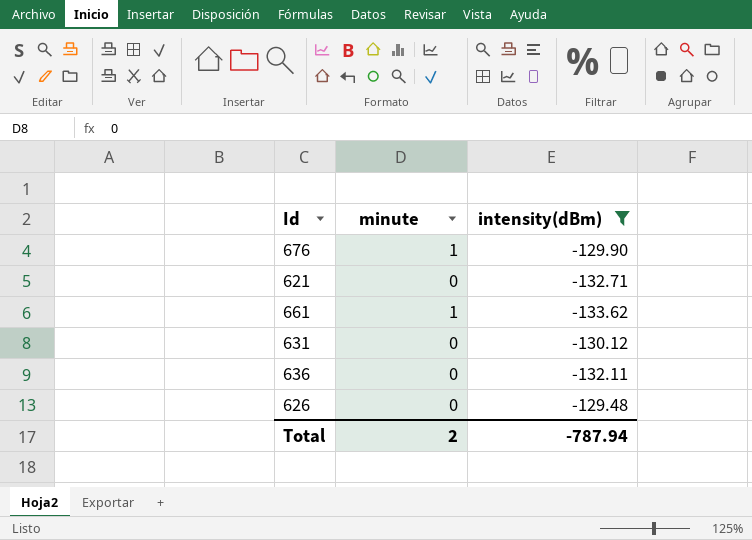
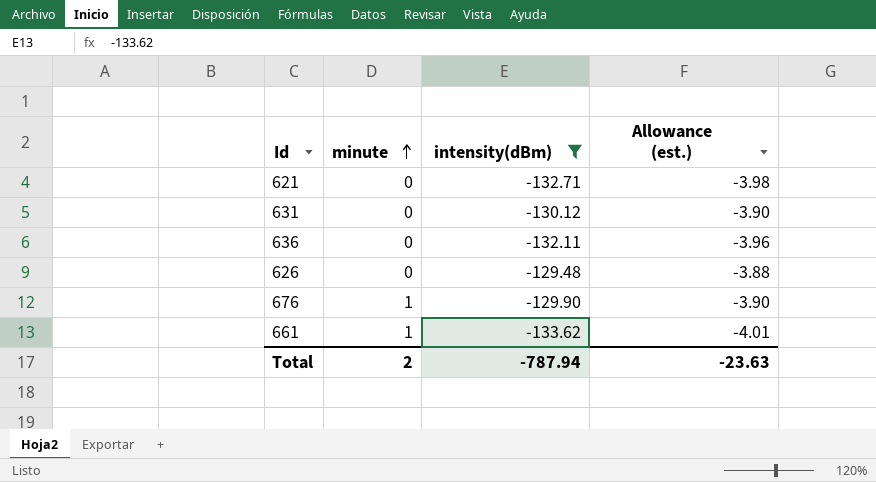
row order: none -> minute ascending
column Allowance (est.) | formula: none -> [intensity(dBm)] * 0.03

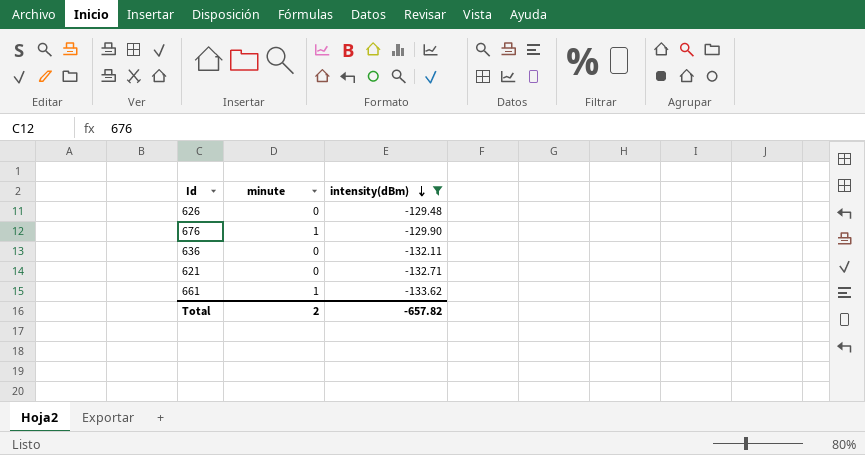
row order: minute ascending -> intensity(dBm) descending
column Allowance (est.) | formula: [intensity(dBm)] * 0.03 -> none
row 631: 0 | -130.12 | -3.90 -> none
Total | intensity(dBm): -787.94 -> -657.82

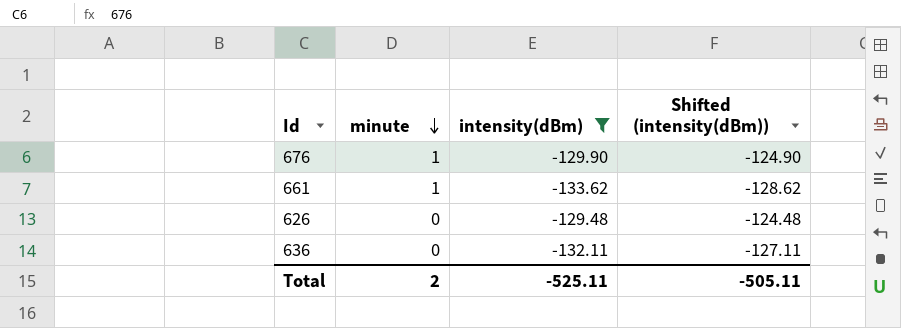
row order: intensity(dBm) descending -> minute descending
column Shifted (intensity(dBm)) | formula: none -> [intensity(dBm)] + 5
row 621: 0 | -132.71 -> none
Total | intensity(dBm): -657.82 -> -525.11

